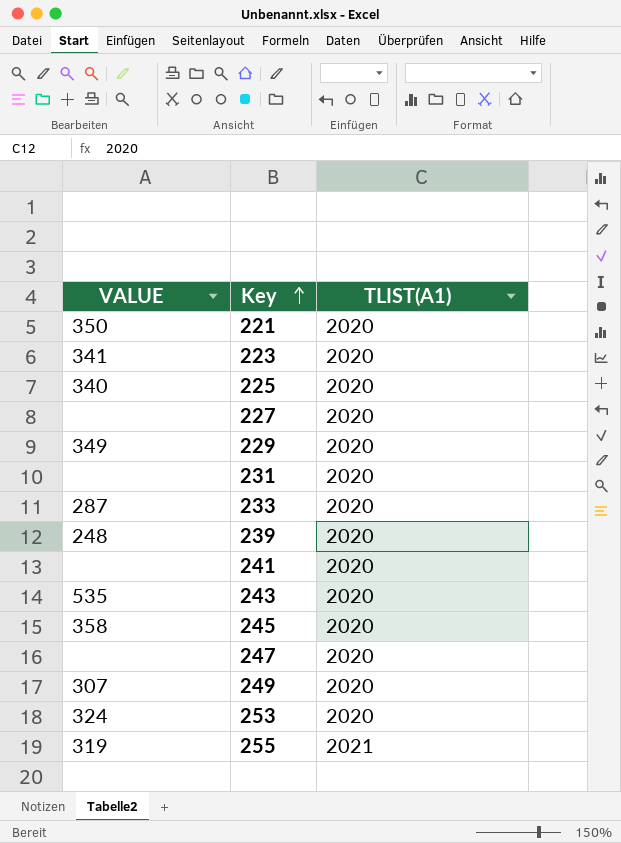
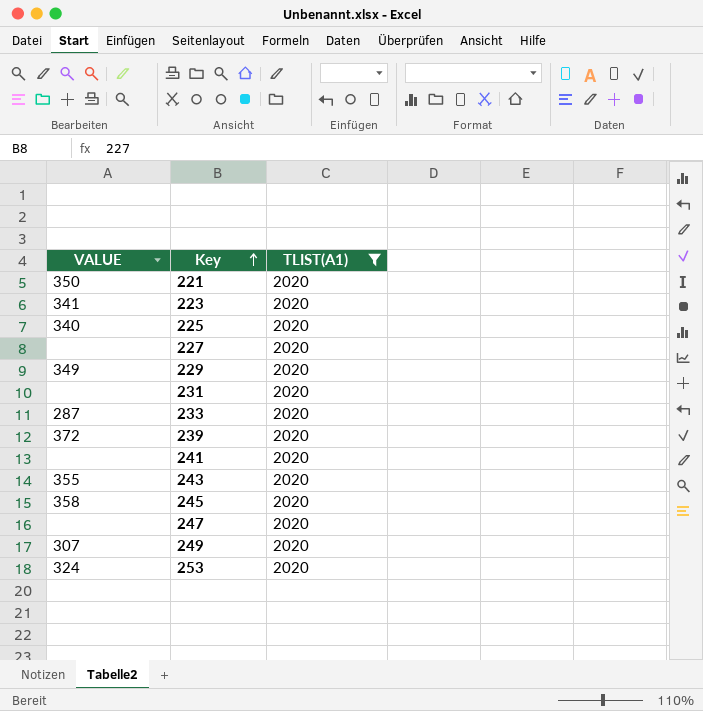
filter: none -> TLIST(A1) = 2020
239 | VALUE: 248 -> 372
243 | VALUE: 535 -> 355

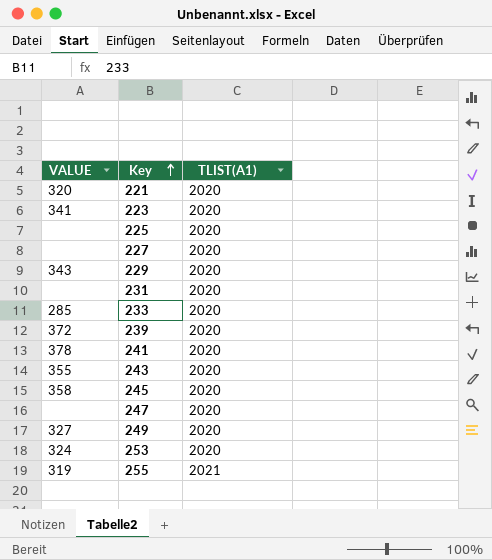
filter: TLIST(A1) = 2020 -> none
221 | VALUE: 350 -> 320
225 | VALUE: 340 -> none
229 | VALUE: 349 -> 343
233 | VALUE: 287 -> 285
241 | VALUE: none -> 378
249 | VALUE: 307 -> 327

